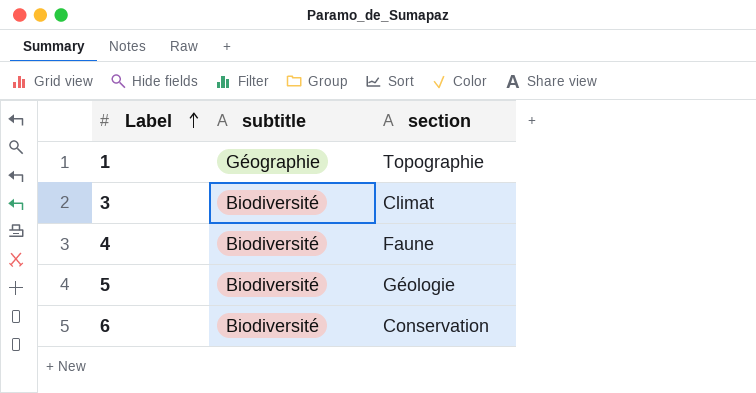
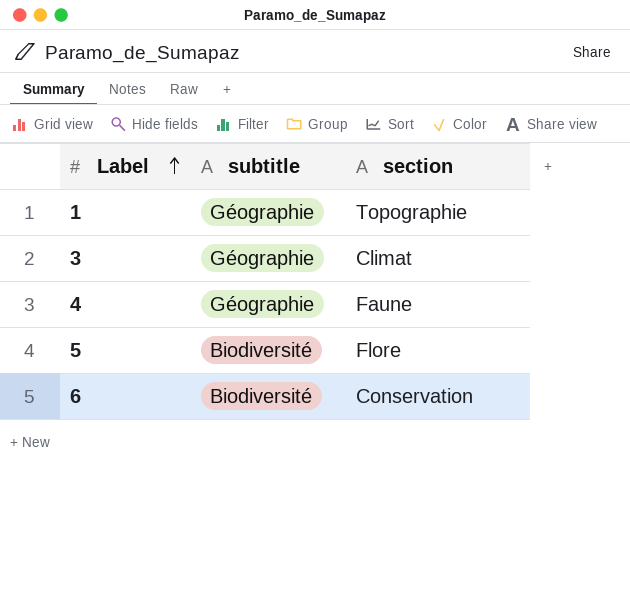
3 | subtitle: Biodiversité -> Géographie
4 | subtitle: Biodiversité -> Géographie
5 | section: Géologie -> Flore

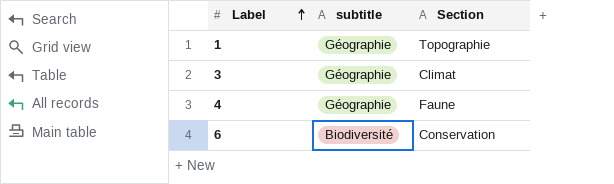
column name: section -> Section
row 5: Biodiversité | Flore -> none

